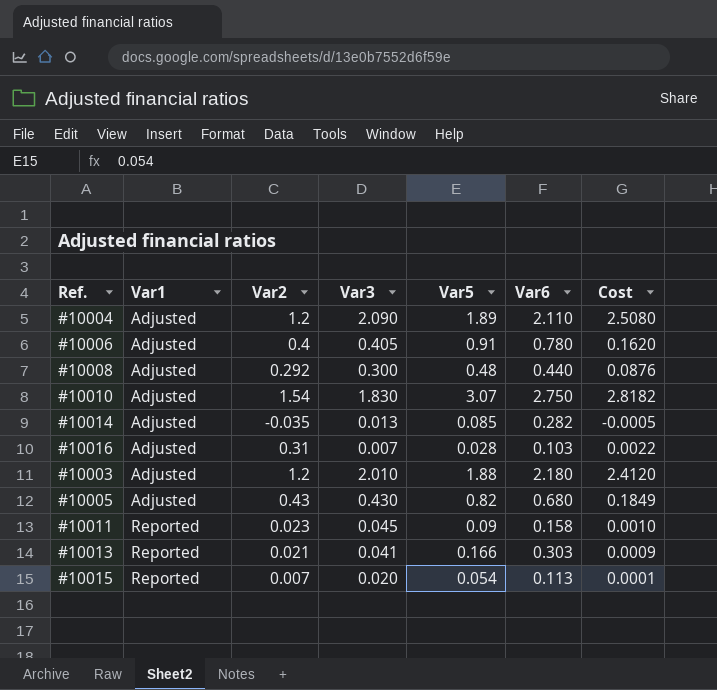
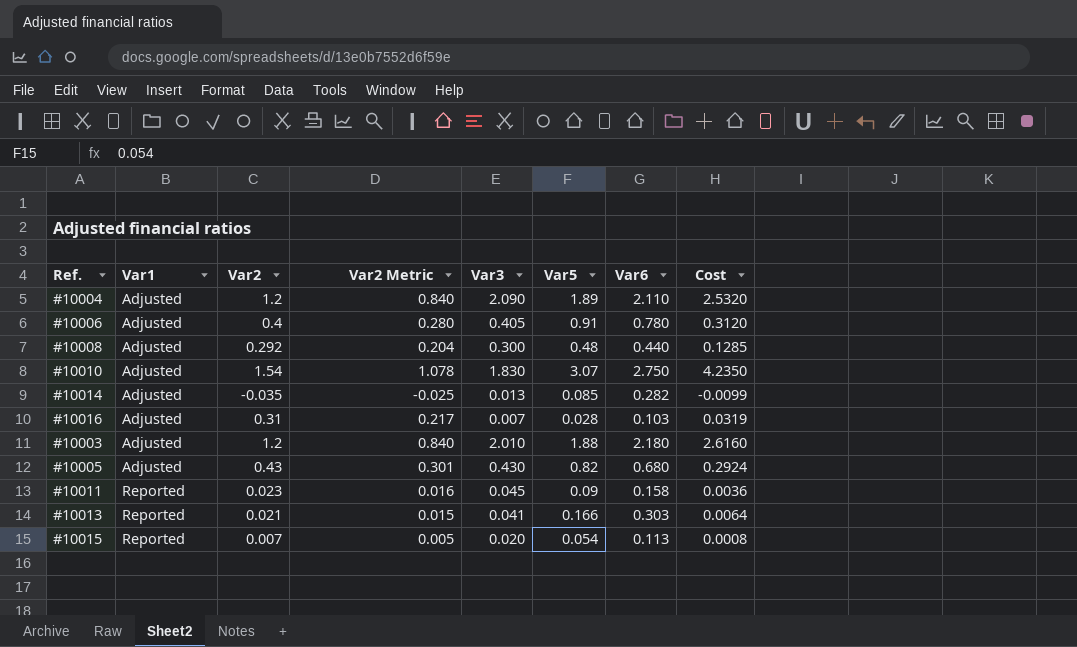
column Var2 Metric | formula: none -> [Var2] * 0.7
column Cost | formula: [Var2] * [Var3] -> [Var2] * [Var6]

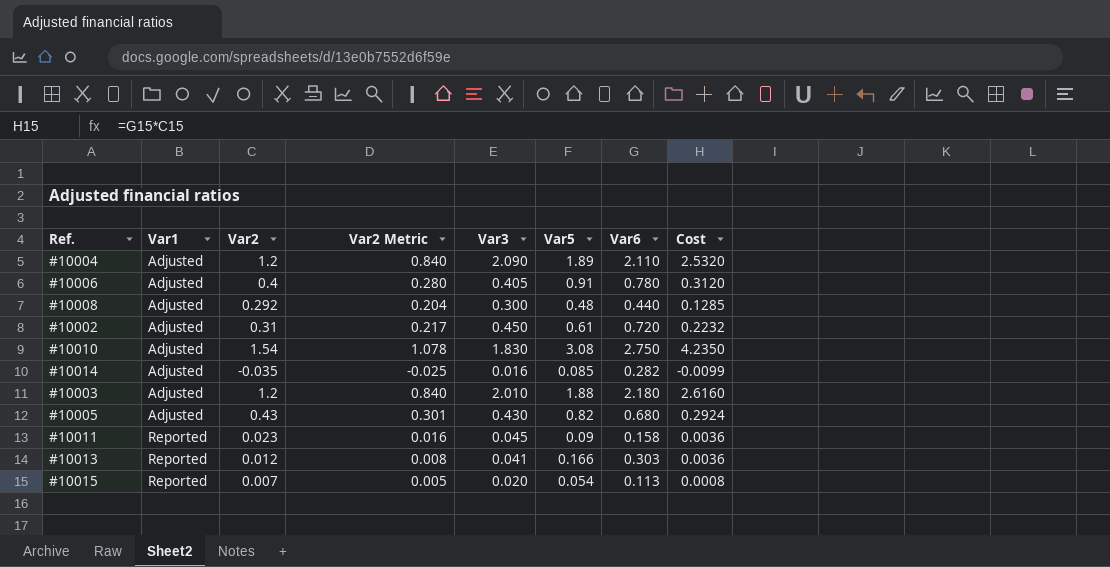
row #10016: Adjusted | 0.31 | 0.217 | 0.007 | 0.028 | 0.103 | 0.0319 -> none
row #10002: none -> Adjusted | 0.31 | 0.217 | 0.450 | 0.61 | 0.720 | 0.2232
#10010 | Var5: 3.07 -> 3.08
#10014 | Var3: 0.013 -> 0.016
#10013 | Var2: 0.021 -> 0.012
#10013 | Var2 Metric: 0.015 -> 0.008
#10013 | Cost: 0.0064 -> 0.0036

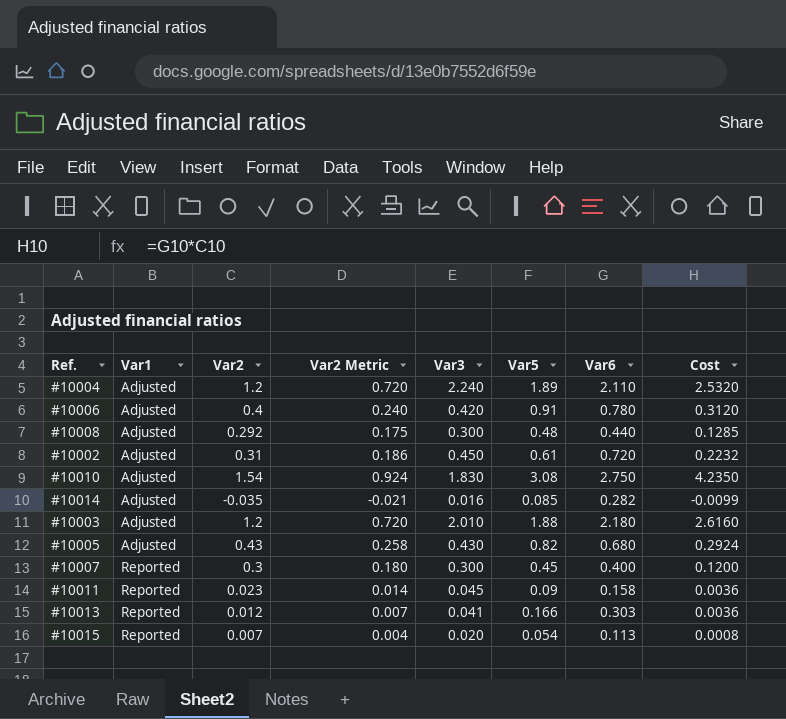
column Var2 Metric | formula: [Var2] * 0.7 -> [Var2] * 0.6
#10004 | Var3: 2.090 -> 2.240
#10006 | Var3: 0.405 -> 0.420
row #10007: none -> Reported | 0.3 | 0.180 | 0.300 | 0.45 | 0.400 | 0.1200

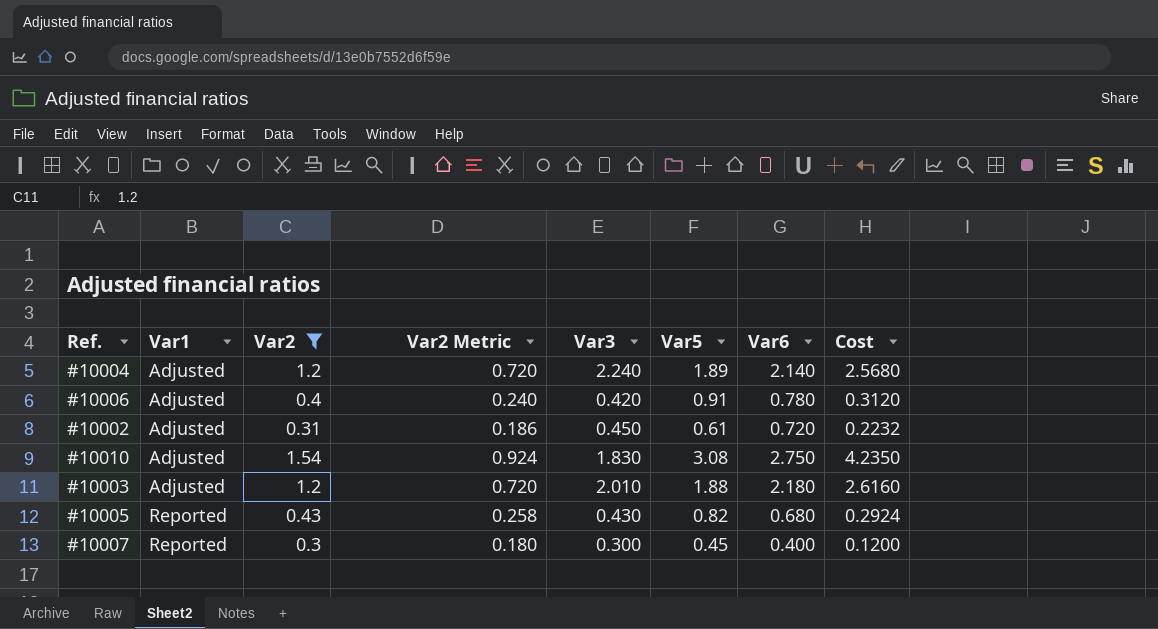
filter: none -> Var2 >= 0.3
#10004 | Var6: 2.110 -> 2.140
#10004 | Cost: 2.5320 -> 2.5680
#10005 | Var1: Adjusted -> Reported

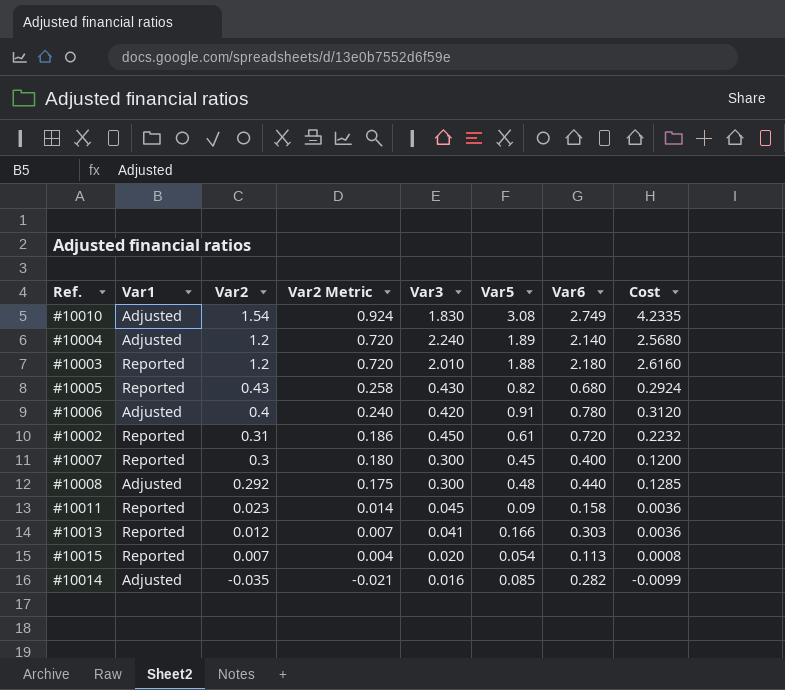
filter: Var2 >= 0.3 -> none
row order: Var1 ascending -> Var2 descending
#10010 | Var6: 2.750 -> 2.749
#10010 | Cost: 4.2350 -> 4.2335
#10003 | Var1: Adjusted -> Reported
#10002 | Var1: Adjusted -> Reported

